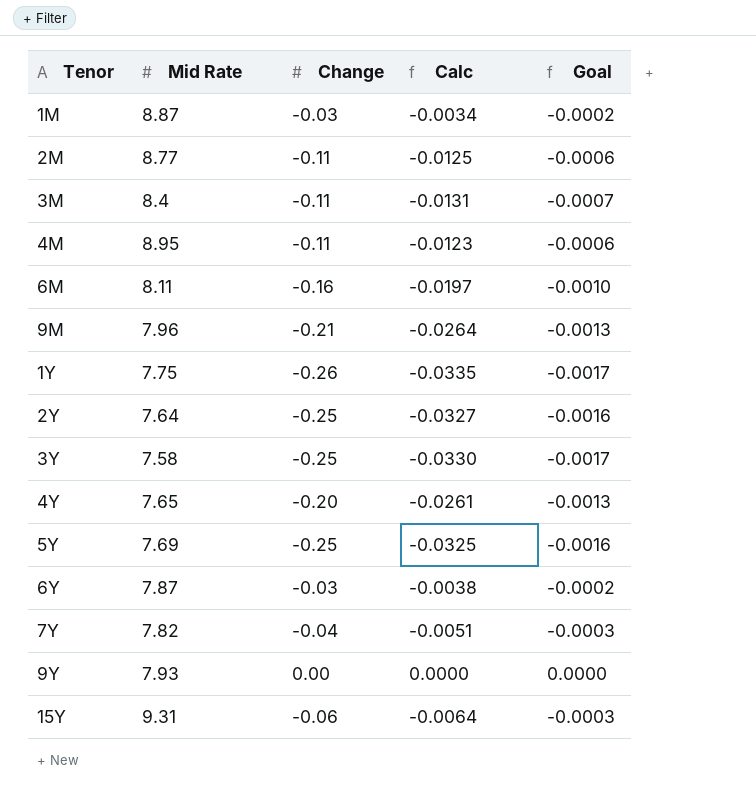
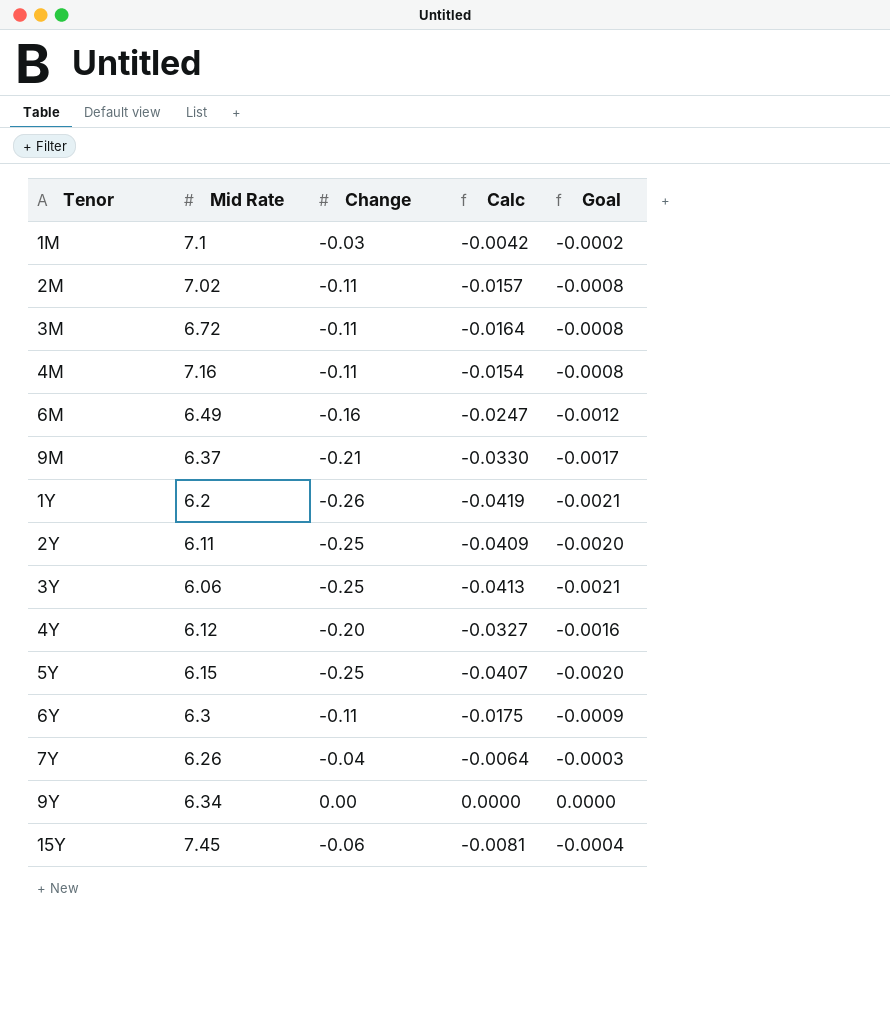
1M | Mid Rate: 8.87 -> 7.1
1M | Calc: -0.0034 -> -0.0042
2M | Mid Rate: 8.77 -> 7.02
2M | Calc: -0.0125 -> -0.0157
2M | Goal: -0.0006 -> -0.0008
3M | Mid Rate: 8.4 -> 6.72
3M | Calc: -0.0131 -> -0.0164
3M | Goal: -0.0007 -> -0.0008
4M | Mid Rate: 8.95 -> 7.16
4M | Calc: -0.0123 -> -0.0154
4M | Goal: -0.0006 -> -0.0008
6M | Mid Rate: 8.11 -> 6.49
6M | Calc: -0.0197 -> -0.0247
6M | Goal: -0.0010 -> -0.0012
9M | Mid Rate: 7.96 -> 6.37
9M | Calc: -0.0264 -> -0.0330
9M | Goal: -0.0013 -> -0.0017
1Y | Mid Rate: 7.75 -> 6.2
1Y | Calc: -0.0335 -> -0.0419
1Y | Goal: -0.0017 -> -0.0021
2Y | Mid Rate: 7.64 -> 6.11
2Y | Calc: -0.0327 -> -0.0409
2Y | Goal: -0.0016 -> -0.0020
3Y | Mid Rate: 7.58 -> 6.06
3Y | Calc: -0.0330 -> -0.0413
3Y | Goal: -0.0017 -> -0.0021
4Y | Mid Rate: 7.65 -> 6.12
4Y | Calc: -0.0261 -> -0.0327
4Y | Goal: -0.0013 -> -0.0016
5Y | Mid Rate: 7.69 -> 6.15
5Y | Calc: -0.0325 -> -0.0407
5Y | Goal: -0.0016 -> -0.0020
6Y | Mid Rate: 7.87 -> 6.3
6Y | Change: -0.03 -> -0.11
6Y | Calc: -0.0038 -> -0.0175
6Y | Goal: -0.0002 -> -0.0009
7Y | Mid Rate: 7.82 -> 6.26
7Y | Calc: -0.0051 -> -0.0064
9Y | Mid Rate: 7.93 -> 6.34
15Y | Mid Rate: 9.31 -> 7.45
15Y | Calc: -0.0064 -> -0.0081
15Y | Goal: -0.0003 -> -0.0004

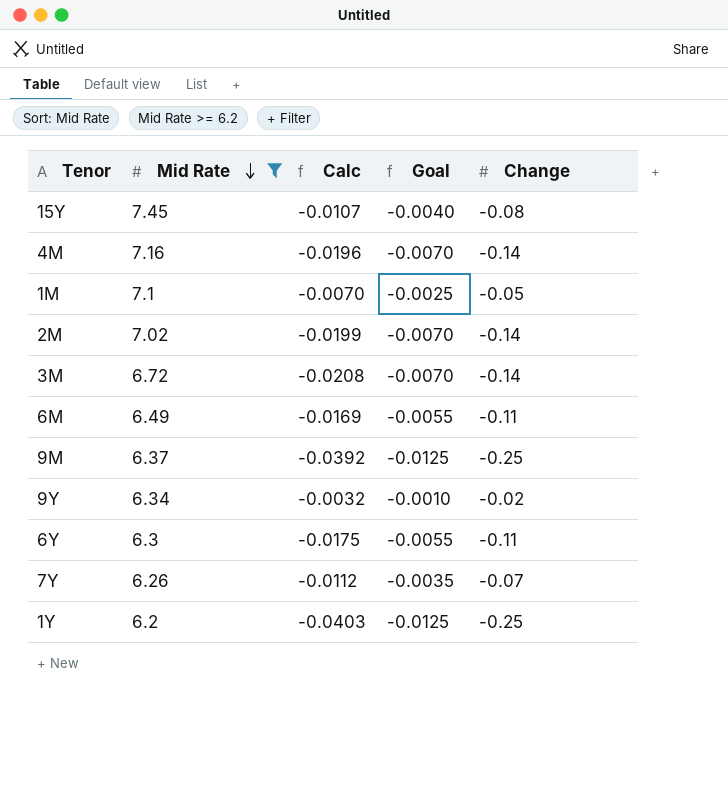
filter: none -> Mid Rate >= 6.2
row order: none -> Mid Rate descending
column Goal | formula: [Calc] * 0.05 -> [Change] * 0.05
column Change | position: 3 -> 5
15Y | Calc: -0.0081 -> -0.0107
15Y | Change: -0.06 -> -0.08
4M | Calc: -0.0154 -> -0.0196
4M | Change: -0.11 -> -0.14
1M | Calc: -0.0042 -> -0.0070
1M | Change: -0.03 -> -0.05
2M | Calc: -0.0157 -> -0.0199
2M | Change: -0.11 -> -0.14
3M | Calc: -0.0164 -> -0.0208
3M | Change: -0.11 -> -0.14
6M | Calc: -0.0247 -> -0.0169
6M | Change: -0.16 -> -0.11
9M | Calc: -0.0330 -> -0.0392
9M | Change: -0.21 -> -0.25
9Y | Calc: 0.0000 -> -0.0032
9Y | Change: 0.00 -> -0.02
7Y | Calc: -0.0064 -> -0.0112
7Y | Change: -0.04 -> -0.07
1Y | Calc: -0.0419 -> -0.0403
1Y | Change: -0.26 -> -0.25

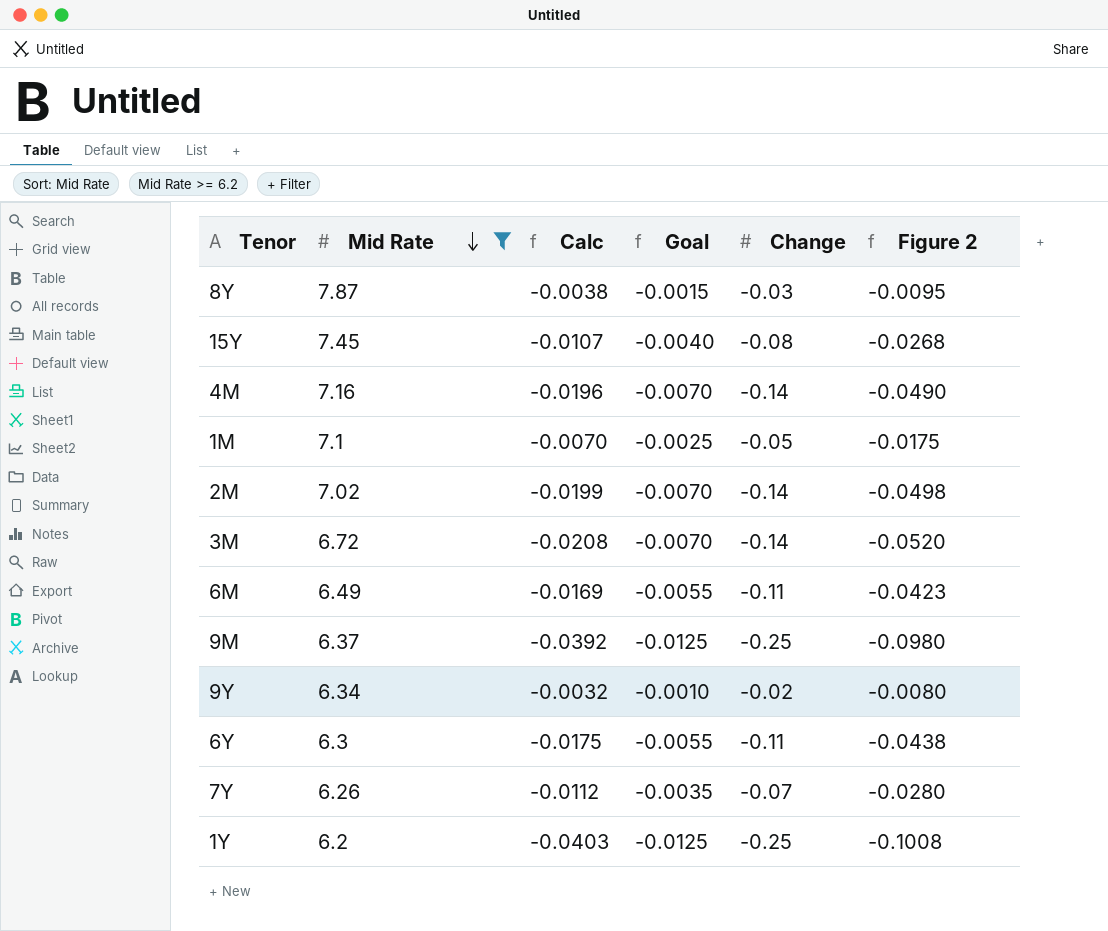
column Figure 2 | formula: none -> [Calc] * 2.5
row 8Y: none -> 7.87 | -0.0038 | -0.0015 | -0.03 | -0.0095

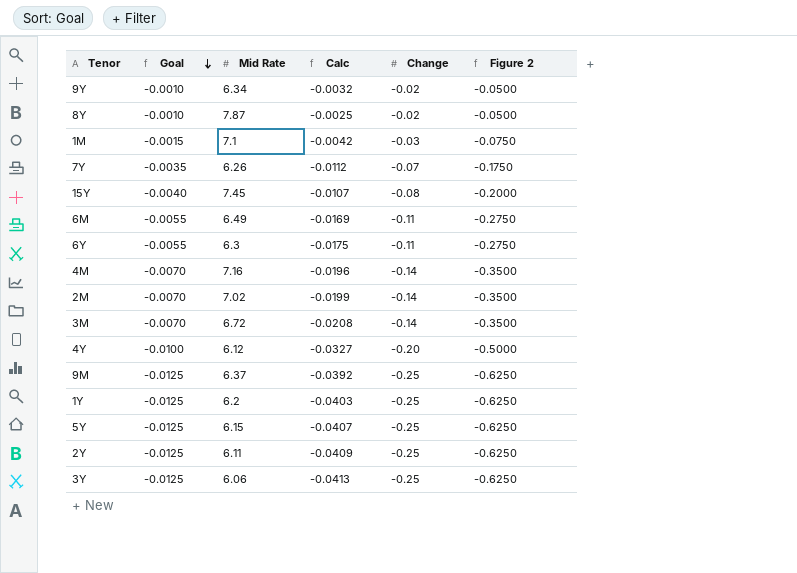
filter: Mid Rate >= 6.2 -> none
row order: Mid Rate descending -> Goal descending
column Goal | position: 4 -> 2
column Figure 2 | formula: [Calc] * 2.5 -> [Change] * 2.5
8Y | Goal: -0.0015 -> -0.0010
8Y | Calc: -0.0038 -> -0.0025
8Y | Change: -0.03 -> -0.02
1M | Goal: -0.0025 -> -0.0015
1M | Calc: -0.0070 -> -0.0042
1M | Change: -0.05 -> -0.03

